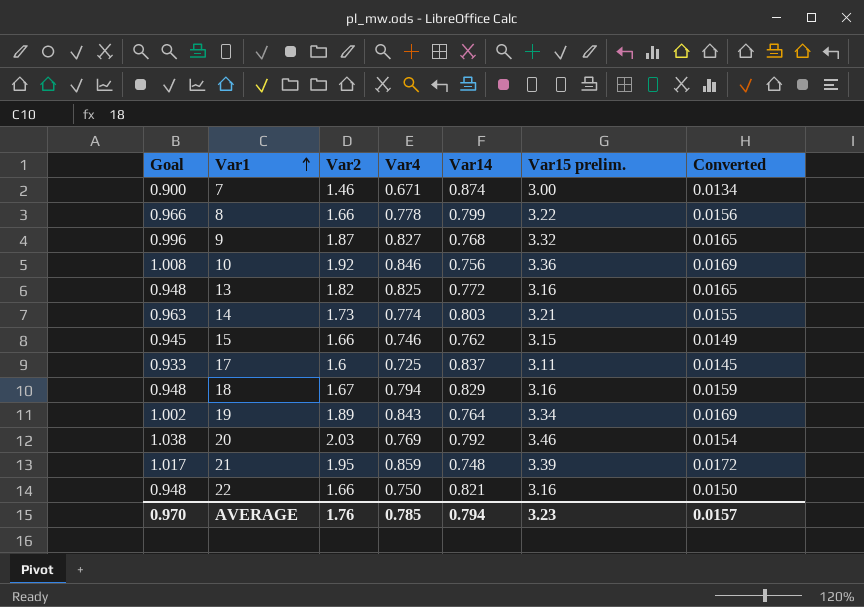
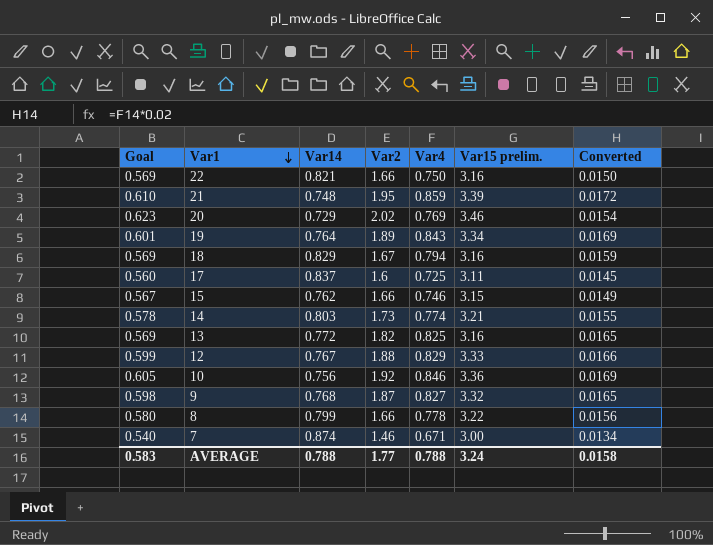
row order: Var1 ascending -> Var1 descending
column Goal | formula: [Var15 prelim.] * 0.3 -> [Var15 prelim.] * 0.18
column Var14 | position: 5 -> 3
20 | Var14: 0.792 -> 0.729
20 | Var2: 2.03 -> 2.02
row 12: none -> 0.599 | 0.767 | 1.88 | 0.829 | 3.33 | 0.0166
AVERAGE | Goal: 0.970 -> 0.583
AVERAGE | Var14: 0.794 -> 0.788
AVERAGE | Var2: 1.76 -> 1.77
AVERAGE | Var4: 0.785 -> 0.788
AVERAGE | Var15 prelim.: 3.23 -> 3.24
AVERAGE | Converted: 0.0157 -> 0.0158

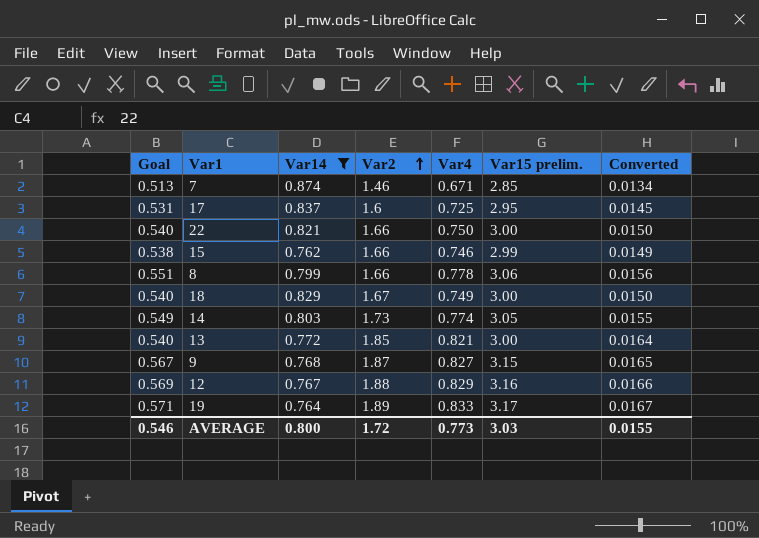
filter: none -> Var14 >= 0.762
row order: Var1 descending -> Var2 ascending
7 | Goal: 0.540 -> 0.513
7 | Var15 prelim.: 3.00 -> 2.85
17 | Goal: 0.560 -> 0.531
17 | Var15 prelim.: 3.11 -> 2.95
22 | Goal: 0.569 -> 0.540
22 | Var15 prelim.: 3.16 -> 3.00
15 | Goal: 0.567 -> 0.538
15 | Var15 prelim.: 3.15 -> 2.99
8 | Goal: 0.580 -> 0.551
8 | Var15 prelim.: 3.22 -> 3.06
18 | Goal: 0.569 -> 0.540
18 | Var4: 0.794 -> 0.749
18 | Var15 prelim.: 3.16 -> 3.00
18 | Converted: 0.0159 -> 0.0150
14 | Goal: 0.578 -> 0.549
14 | Var15 prelim.: 3.21 -> 3.05
13 | Goal: 0.569 -> 0.540
13 | Var2: 1.82 -> 1.85
13 | Var4: 0.825 -> 0.821
13 | Var15 prelim.: 3.16 -> 3.00
13 | Converted: 0.0165 -> 0.0164
9 | Goal: 0.598 -> 0.567
9 | Var15 prelim.: 3.32 -> 3.15
12 | Goal: 0.599 -> 0.569
12 | Var15 prelim.: 3.33 -> 3.16
19 | Goal: 0.601 -> 0.571
19 | Var4: 0.843 -> 0.833
19 | Var15 prelim.: 3.34 -> 3.17
19 | Converted: 0.0169 -> 0.0167
AVERAGE | Goal: 0.583 -> 0.546
AVERAGE | Var14: 0.788 -> 0.800
AVERAGE | Var2: 1.77 -> 1.72
AVERAGE | Var4: 0.788 -> 0.773
AVERAGE | Var15 prelim.: 3.24 -> 3.03
AVERAGE | Converted: 0.0158 -> 0.0155

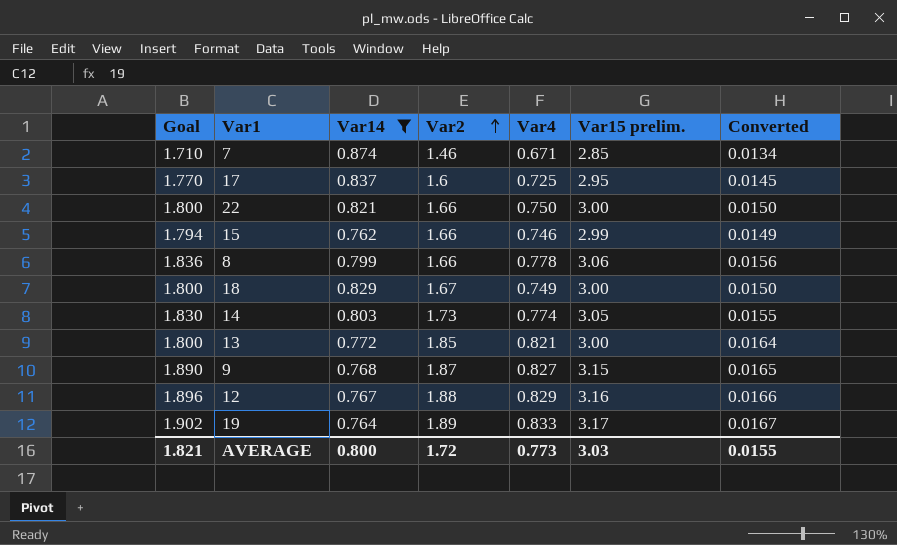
column Goal | formula: [Var15 prelim.] * 0.18 -> [Var15 prelim.] * 0.6
AVERAGE | Goal: 0.546 -> 1.821

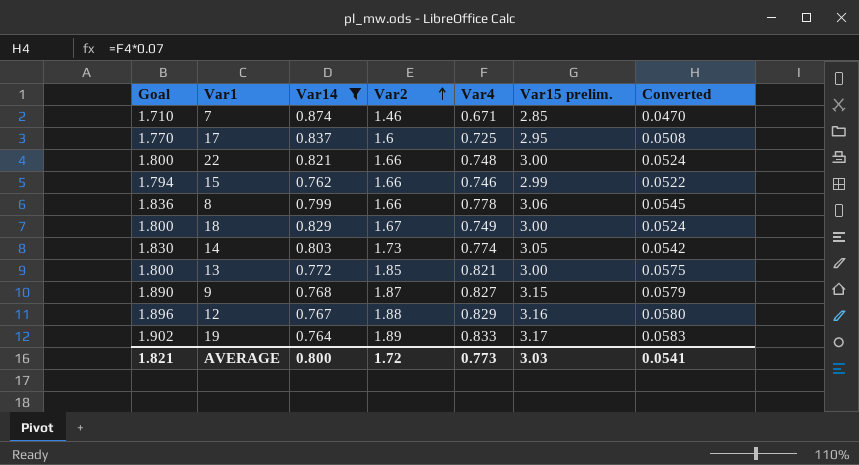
column Converted | formula: [Var4] * 0.02 -> [Var4] * 0.07
22 | Var4: 0.750 -> 0.748
AVERAGE | Converted: 0.0155 -> 0.0541

